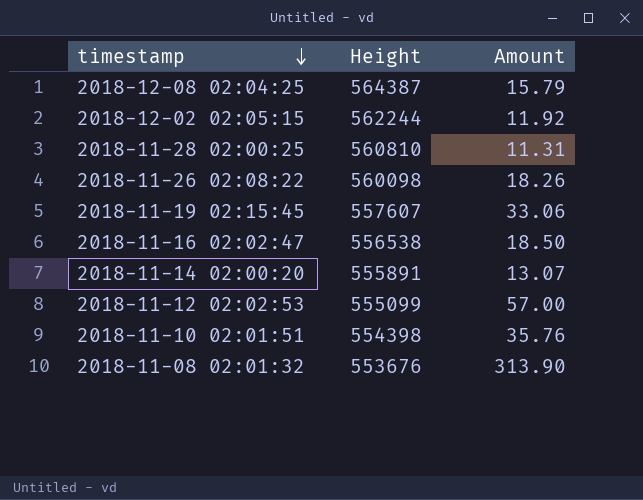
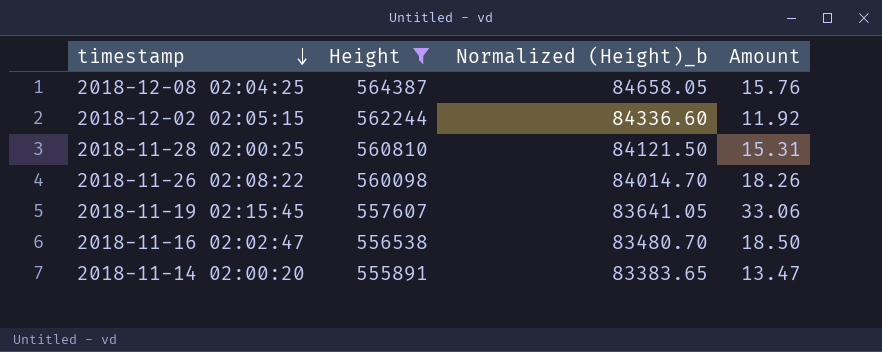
filter: none -> Height >= 555891
column Normalized (Height)_b | formula: none -> [Height] * 0.15
2018-12-08 02:04:25 | Amount: 15.79 -> 15.76
2018-11-28 02:00:25 | Amount: 11.31 -> 15.31
2018-11-14 02:00:20 | Amount: 13.07 -> 13.47

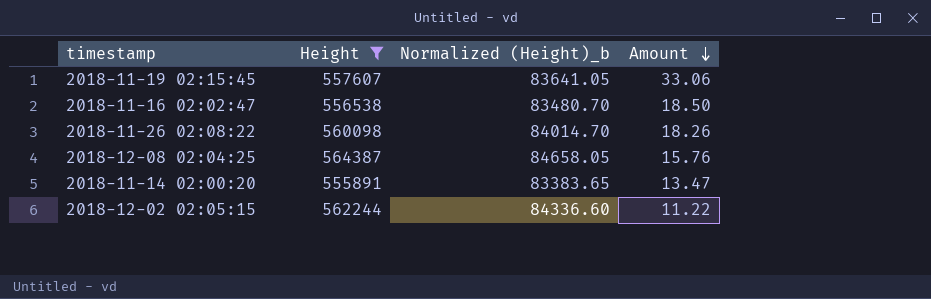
row order: timestamp descending -> Amount descending
row 2018-11-28 02:00:25: 560810 | 84121.50 | 15.31 -> none
2018-12-02 02:05:15 | Amount: 11.92 -> 11.22

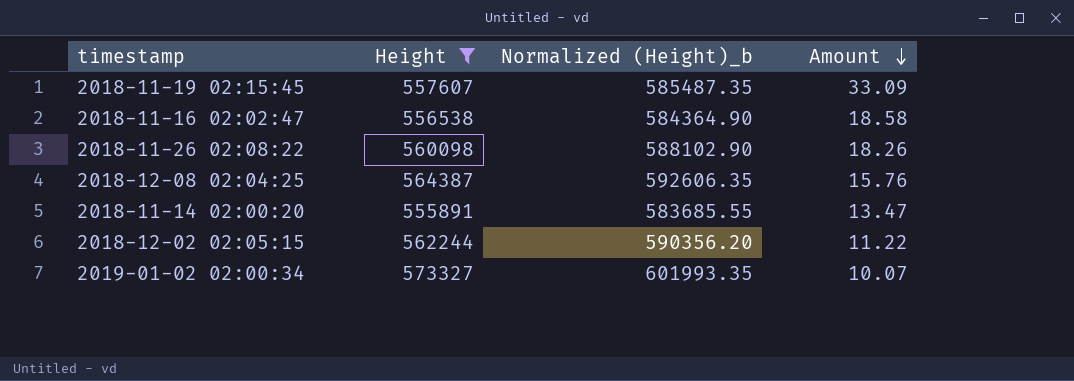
column Normalized (Height)_b | formula: [Height] * 0.15 -> [Height] * 1.05
2018-11-19 02:15:45 | Amount: 33.06 -> 33.09
2018-11-16 02:02:47 | Amount: 18.50 -> 18.58
row 2019-01-02 02:00:34: none -> 573327 | 601993.35 | 10.07

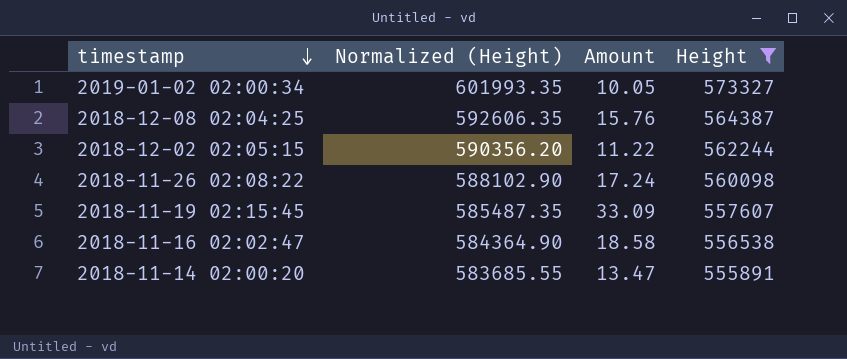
row order: Amount descending -> timestamp descending
column name: Normalized (Height)_b -> Normalized (Height)
column Height | position: 2 -> 4
2019-01-02 02:00:34 | Amount: 10.07 -> 10.05
2018-11-26 02:08:22 | Amount: 18.26 -> 17.24

